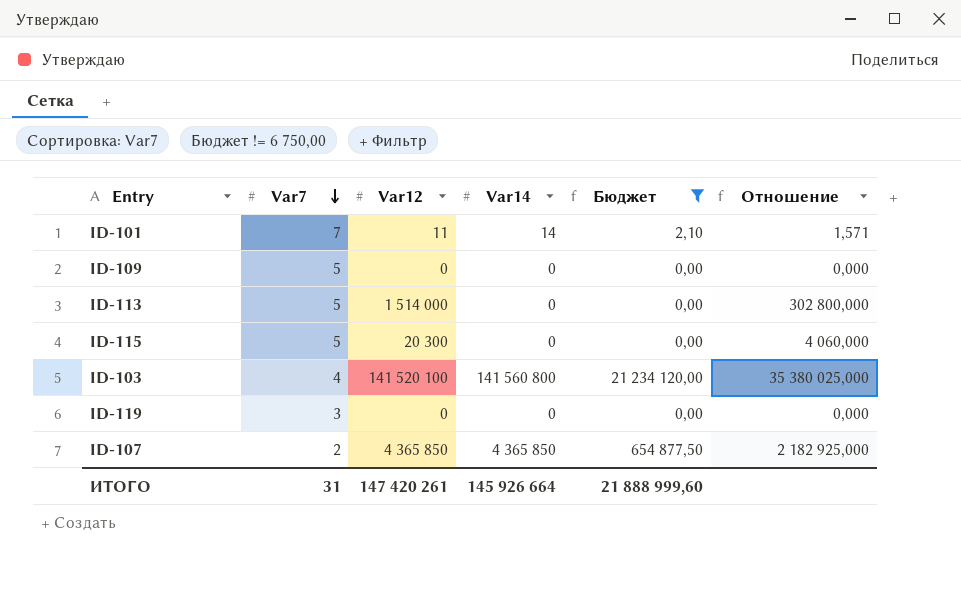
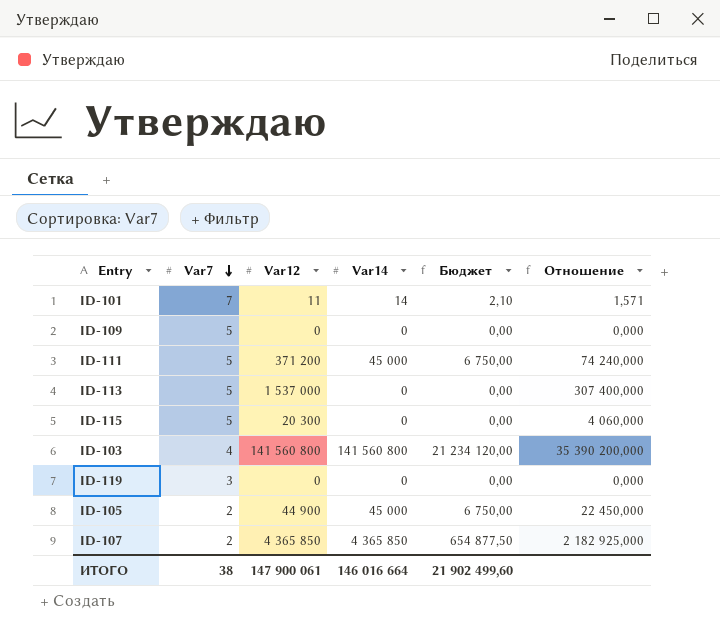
filter: Бюджет != 6 750,00 -> none
ID-113 | Var12: 1 514 000 -> 1 537 000
ID-113 | Отношение: 302 800,000 -> 307 400,000
ID-103 | Var12: 141 520 100 -> 141 560 800
ID-103 | Отношение: 35 380 025,000 -> 35 390 200,000
ИТОГО | Var7: 31 -> 38
ИТОГО | Var12: 147 420 261 -> 147 900 061
ИТОГО | Var14: 145 926 664 -> 146 016 664
ИТОГО | Бюджет: 21 888 999,60 -> 21 902 499,60

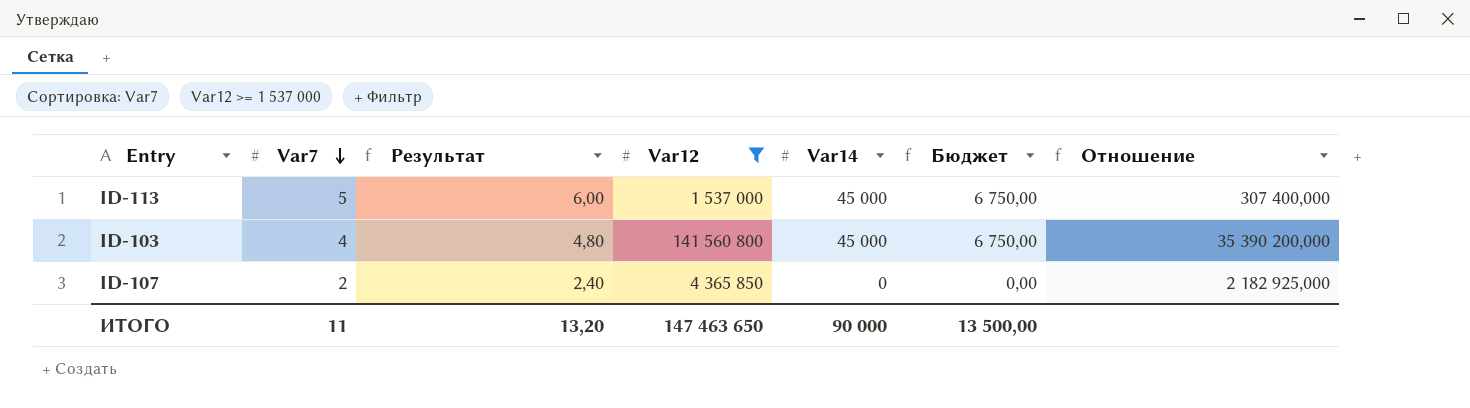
filter: none -> Var12 >= 1 537 000
column Результат | formula: none -> [Var7] * 1,2
ID-113 | Var14: 0 -> 45 000
ID-113 | Бюджет: 0,00 -> 6 750,00
ID-103 | Var14: 141 560 800 -> 45 000
ID-103 | Бюджет: 21 234 120,00 -> 6 750,00
ID-107 | Var14: 4 365 850 -> 0
ID-107 | Бюджет: 654 877,50 -> 0,00
ИТОГО | Var7: 38 -> 11
ИТОГО | Var12: 147 900 061 -> 147 463 650
ИТОГО | Var14: 146 016 664 -> 90 000
ИТОГО | Бюджет: 21 902 499,60 -> 13 500,00

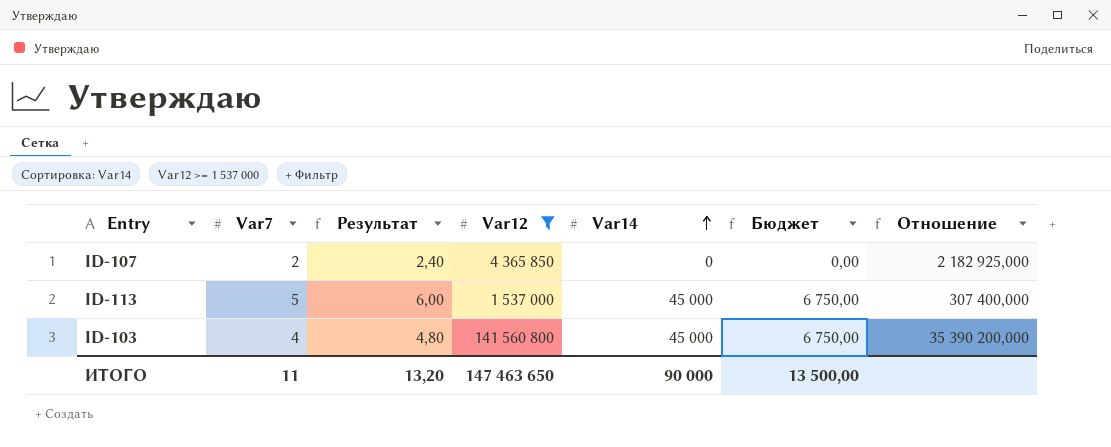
row order: Var7 descending -> Var14 ascending

